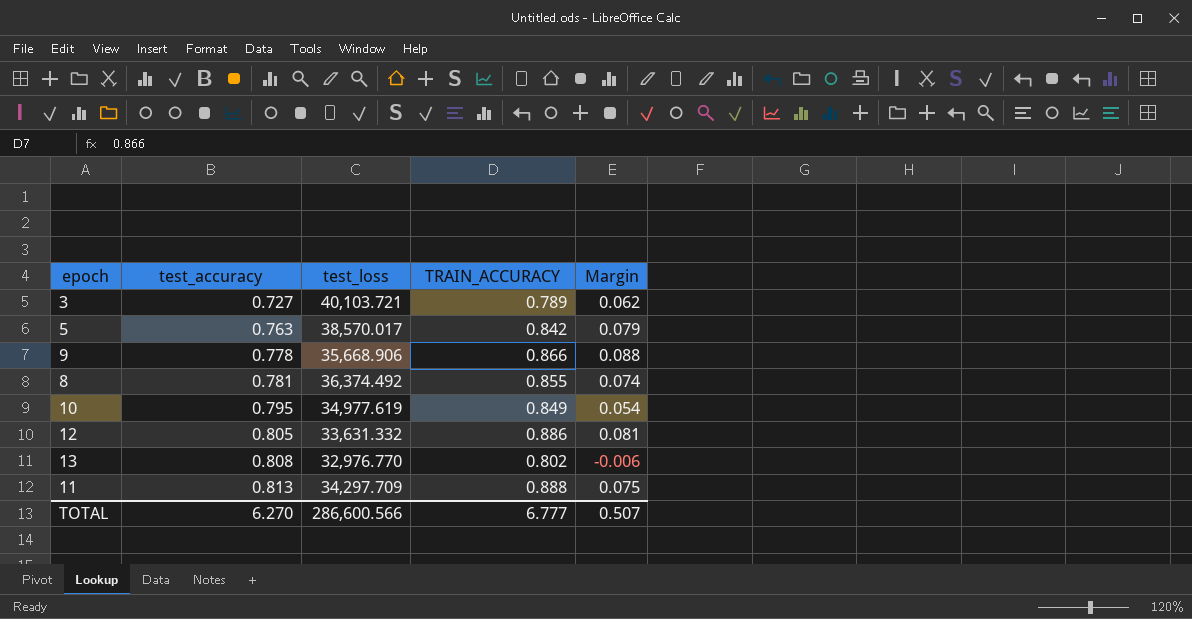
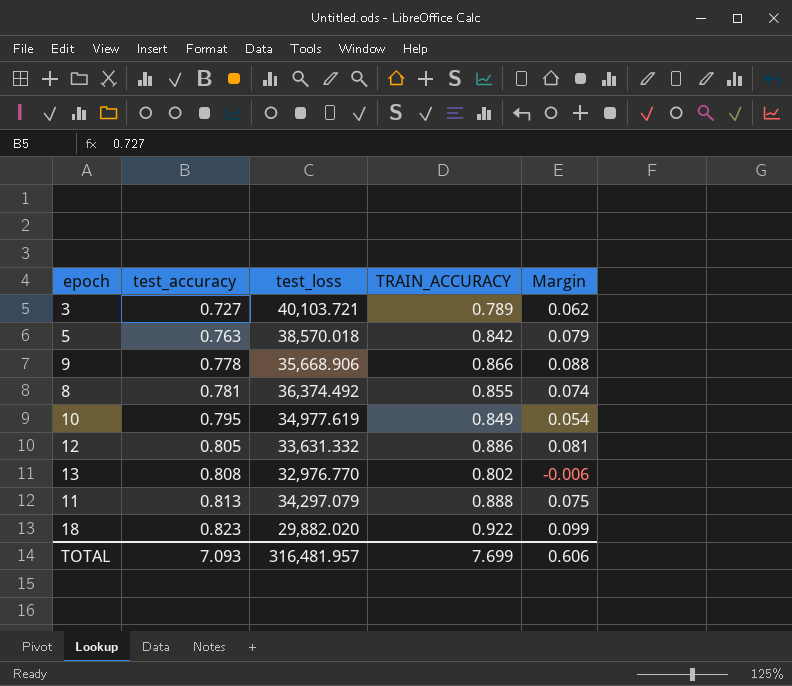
5 | test_loss: 38,570.017 -> 38,570.018
11 | test_loss: 34,297.709 -> 34,297.079
row 18: none -> 0.823 | 29,882.020 | 0.922 | 0.099
TOTAL | test_accuracy: 6.270 -> 7.093
TOTAL | test_loss: 286,600.566 -> 316,481.957
TOTAL | TRAIN_ACCURACY: 6.777 -> 7.699
TOTAL | Margin: 0.507 -> 0.606

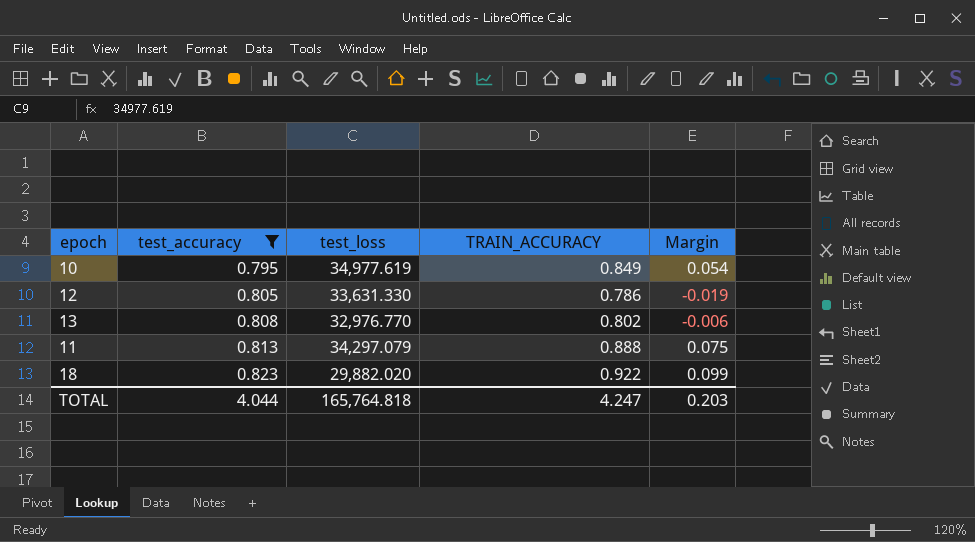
filter: none -> test_accuracy >= 0.795
12 | test_loss: 33,631.332 -> 33,631.330
12 | TRAIN_ACCURACY: 0.886 -> 0.786
12 | Margin: 0.081 -> -0.019
TOTAL | test_accuracy: 7.093 -> 4.044
TOTAL | test_loss: 316,481.957 -> 165,764.818
TOTAL | TRAIN_ACCURACY: 7.699 -> 4.247
TOTAL | Margin: 0.606 -> 0.203

